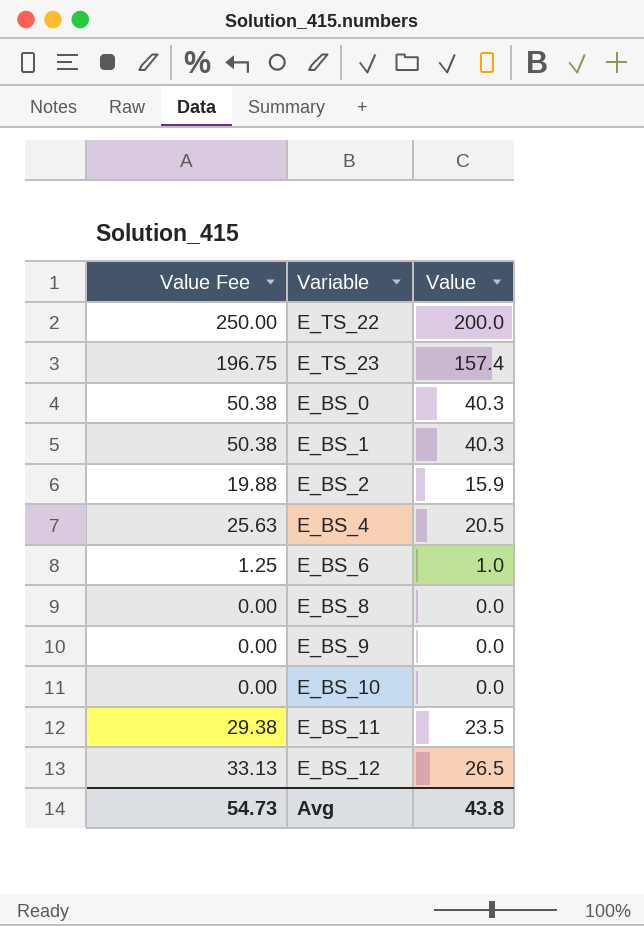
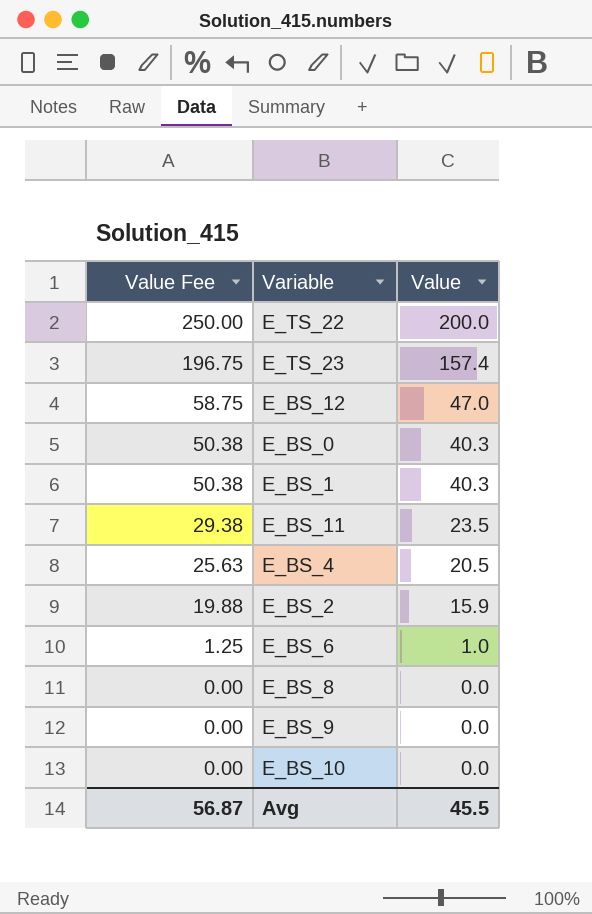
row order: none -> Value Fee descending
E_BS_12 | Value Fee: 33.13 -> 58.75
E_BS_12 | Value: 26.5 -> 47.0
Avg | Value Fee: 54.73 -> 56.87
Avg | Value: 43.8 -> 45.5

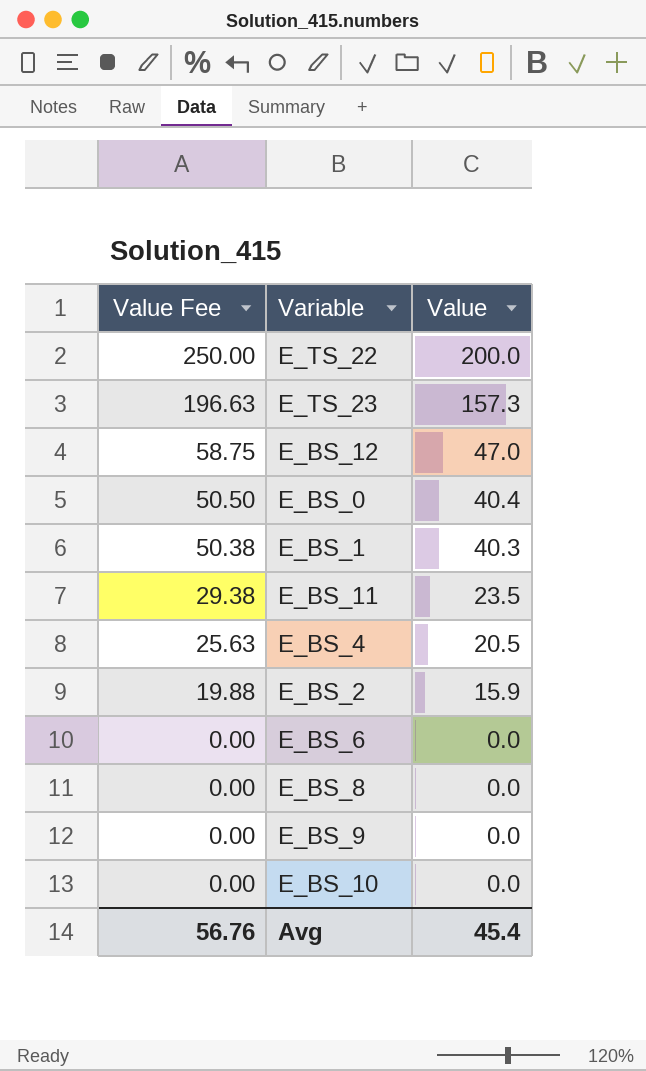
E_TS_23 | Value Fee: 196.75 -> 196.63
E_TS_23 | Value: 157.4 -> 157.3
E_BS_0 | Value Fee: 50.38 -> 50.50
E_BS_0 | Value: 40.3 -> 40.4
E_BS_6 | Value Fee: 1.25 -> 0.00
E_BS_6 | Value: 1.0 -> 0.0
Avg | Value Fee: 56.87 -> 56.76
Avg | Value: 45.5 -> 45.4

